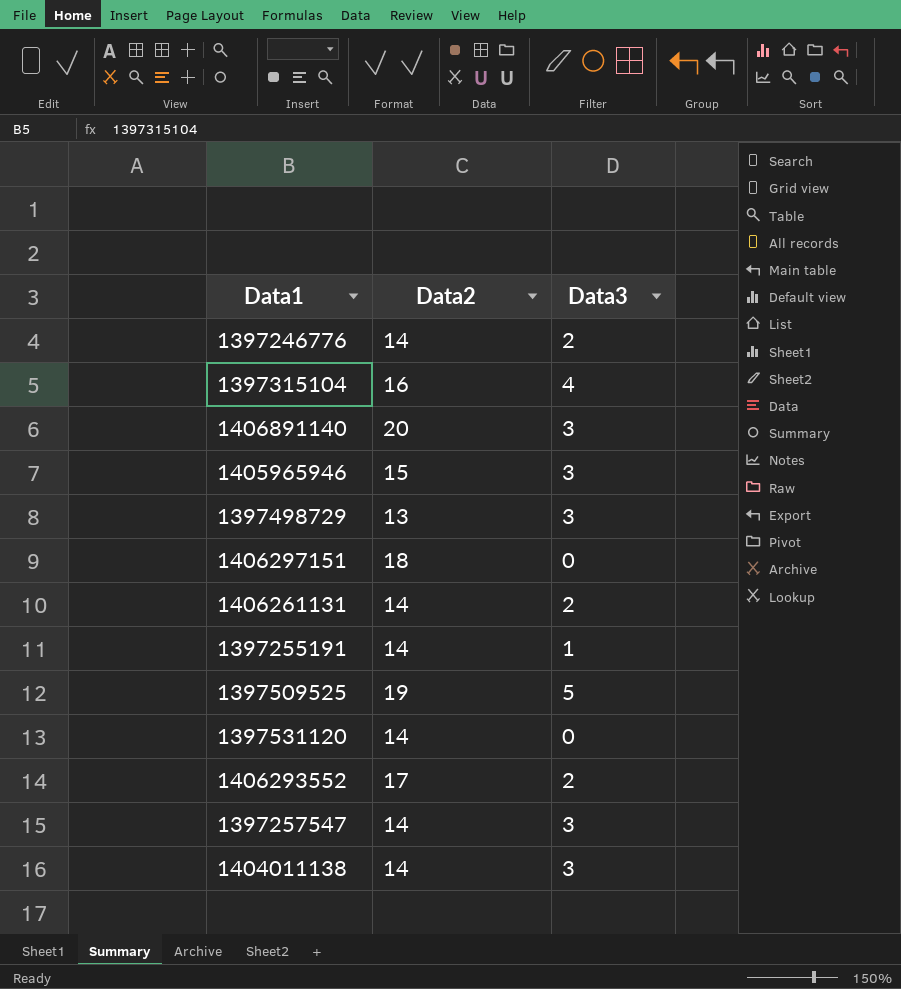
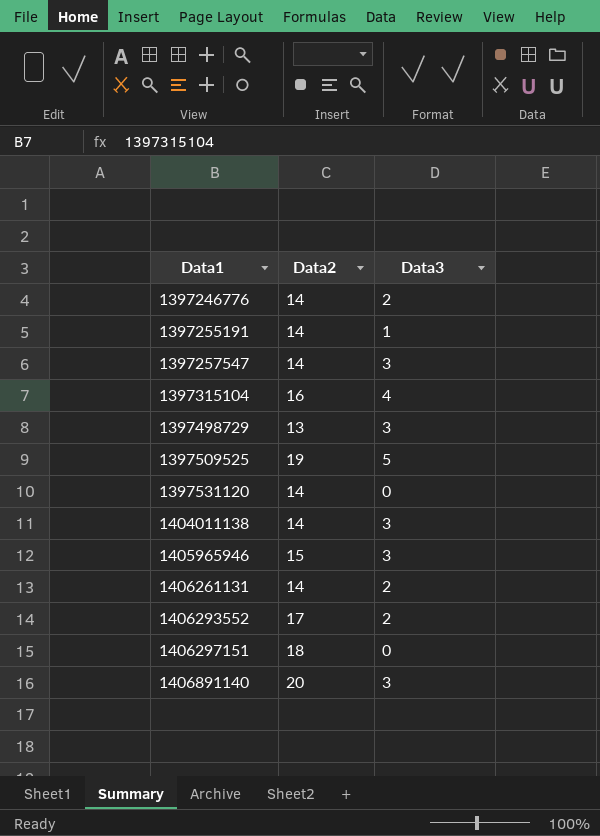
row order: none -> Data1 ascending

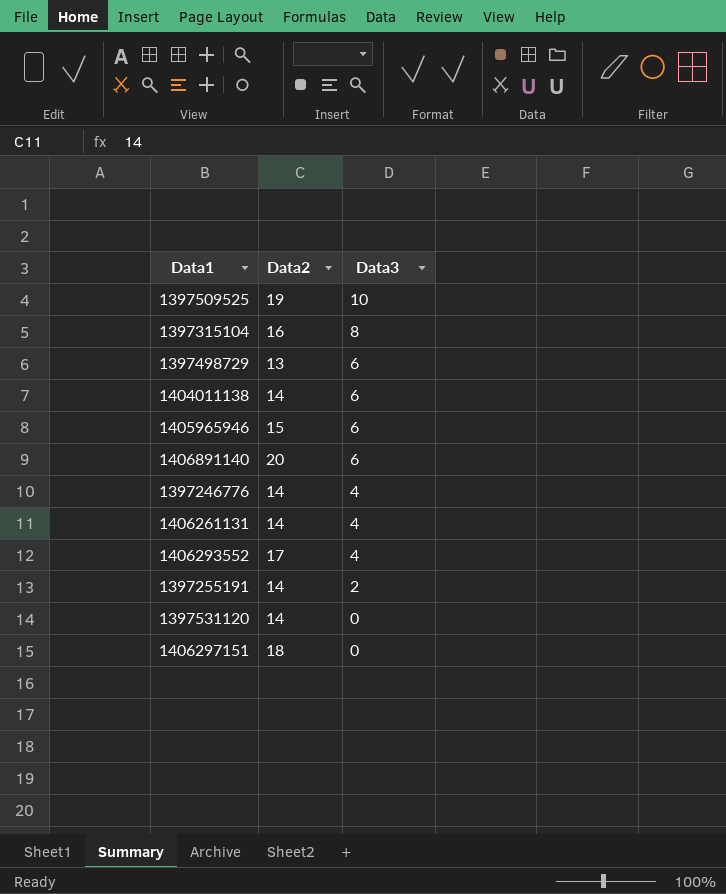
row order: Data1 ascending -> Data3 descending
row 1397257547: 14 | 3 -> none
1397509525 | Data3: 5 -> 10
1397315104 | Data3: 4 -> 8
1397498729 | Data3: 3 -> 6
1404011138 | Data3: 3 -> 6
1405965946 | Data3: 3 -> 6
1406891140 | Data3: 3 -> 6
1397246776 | Data3: 2 -> 4
1406261131 | Data3: 2 -> 4
1406293552 | Data3: 2 -> 4
1397255191 | Data3: 1 -> 2

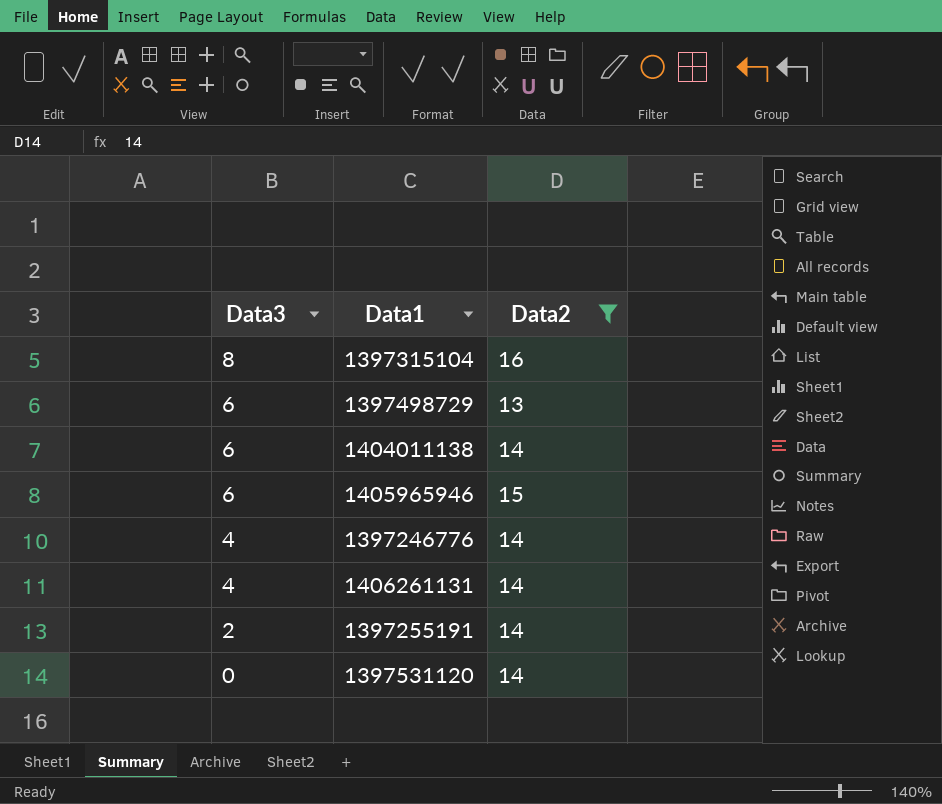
filter: none -> Data2 <= 16
column Data3 | position: 3 -> 1

